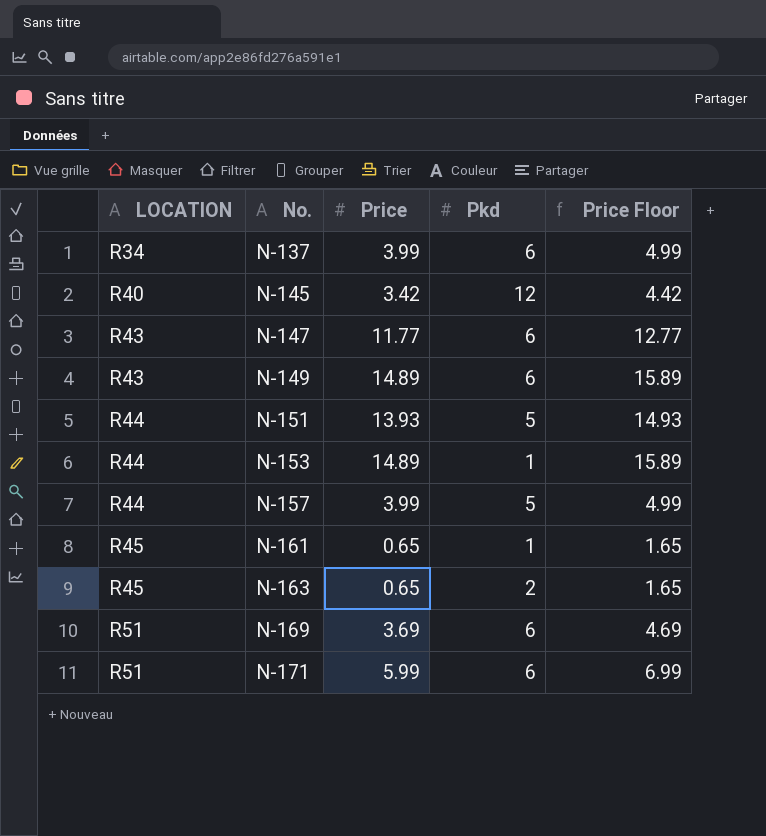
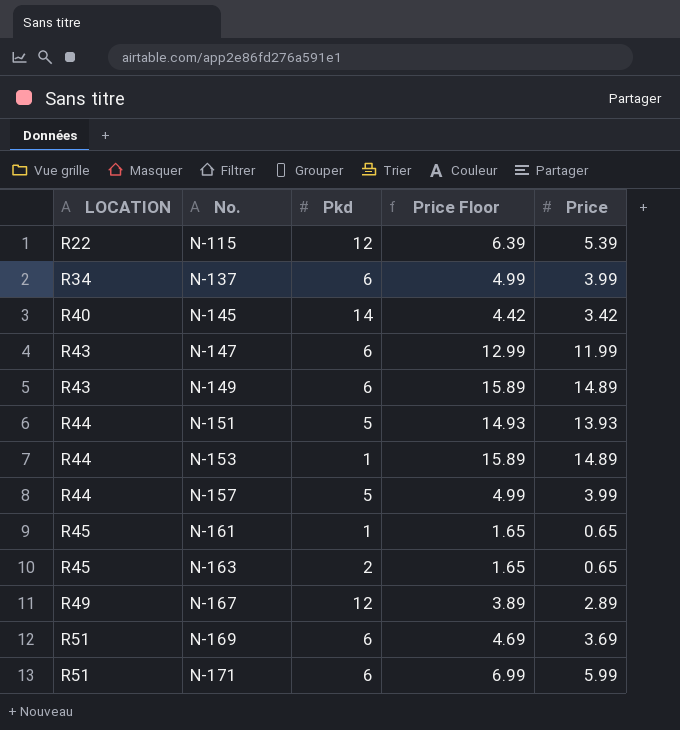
column Price | position: 3 -> 5
row N-115: none -> R22 | 12 | 6.39 | 5.39
N-145 | Pkd: 12 -> 14
N-147 | Price Floor: 12.77 -> 12.99
N-147 | Price: 11.77 -> 11.99
row N-167: none -> R49 | 12 | 3.89 | 2.89

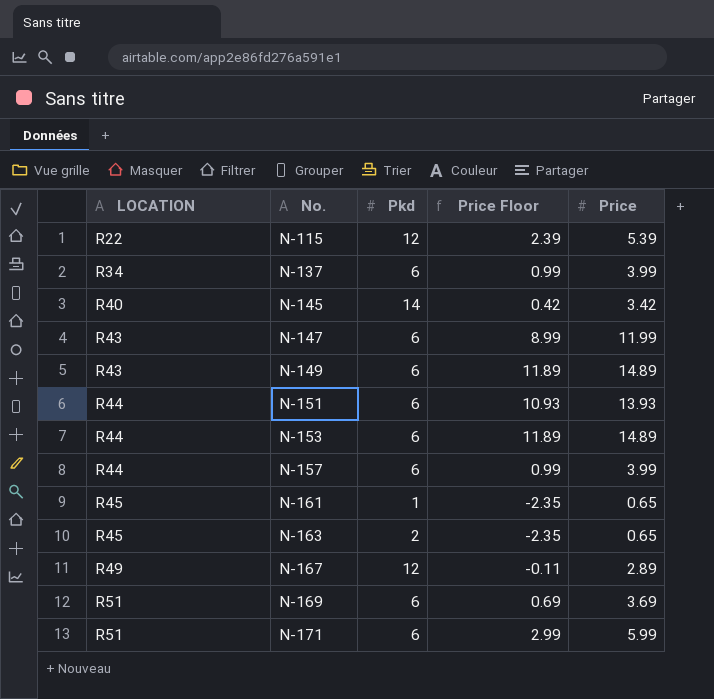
column Price Floor | formula: [Price] + 1 -> [Price] - 3
N-151 | Pkd: 5 -> 6
N-153 | Pkd: 1 -> 6
N-157 | Pkd: 5 -> 6

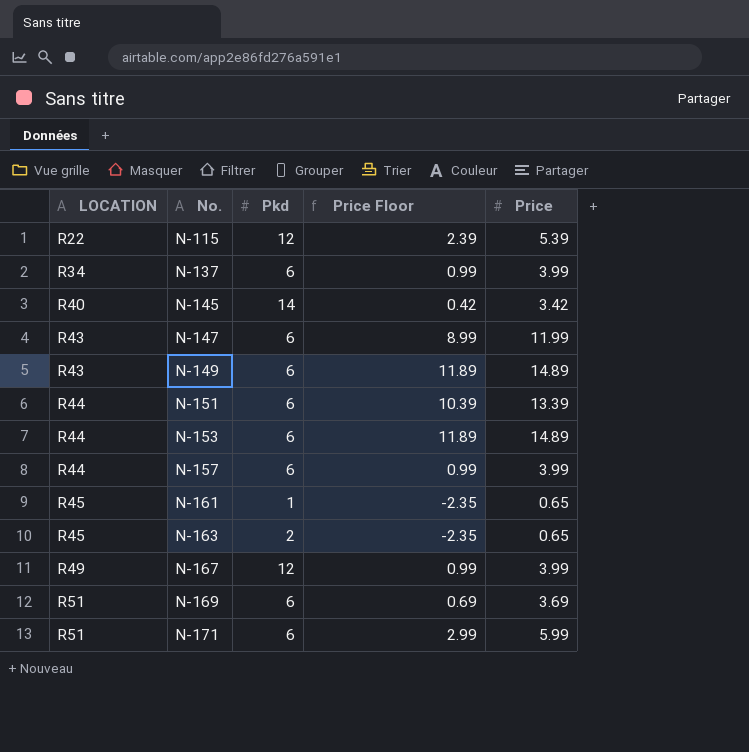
N-151 | Price Floor: 10.93 -> 10.39
N-151 | Price: 13.93 -> 13.39
N-167 | Price Floor: -0.11 -> 0.99
N-167 | Price: 2.89 -> 3.99

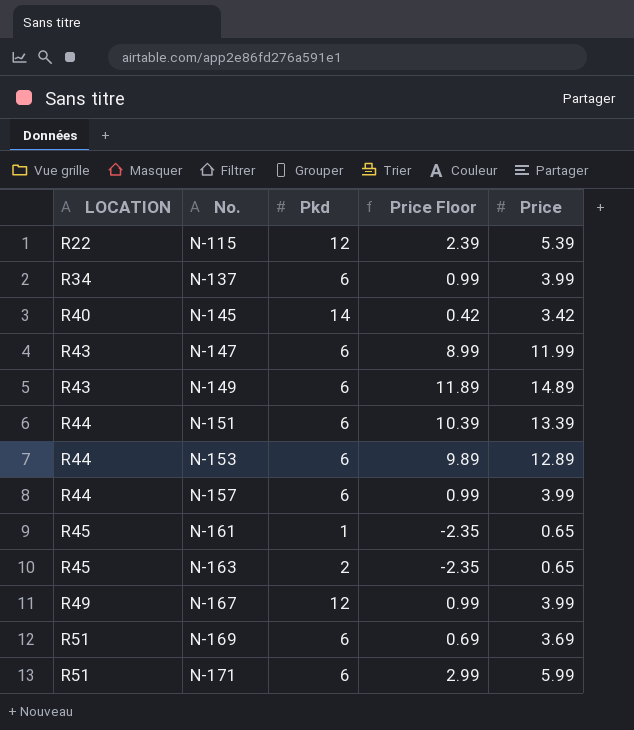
N-153 | Price Floor: 11.89 -> 9.89
N-153 | Price: 14.89 -> 12.89

